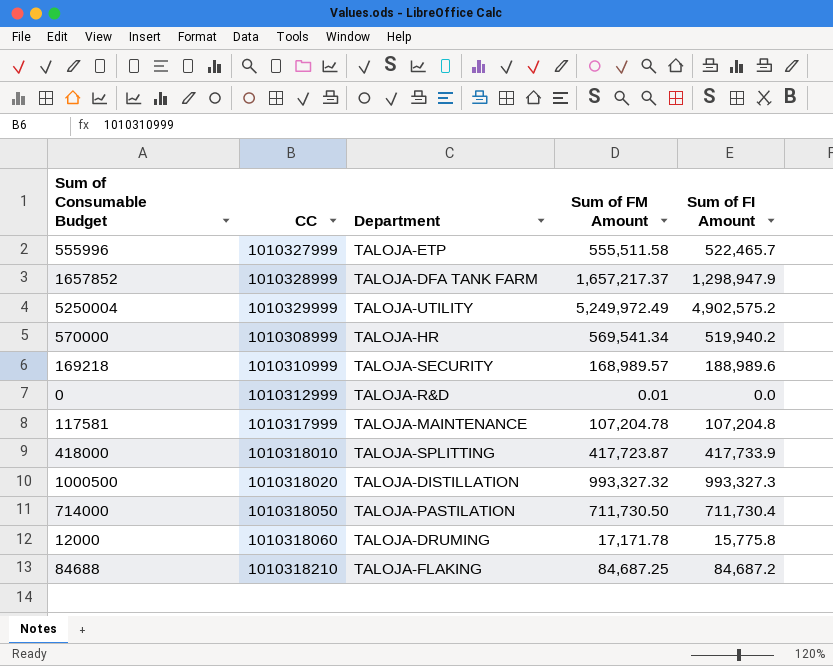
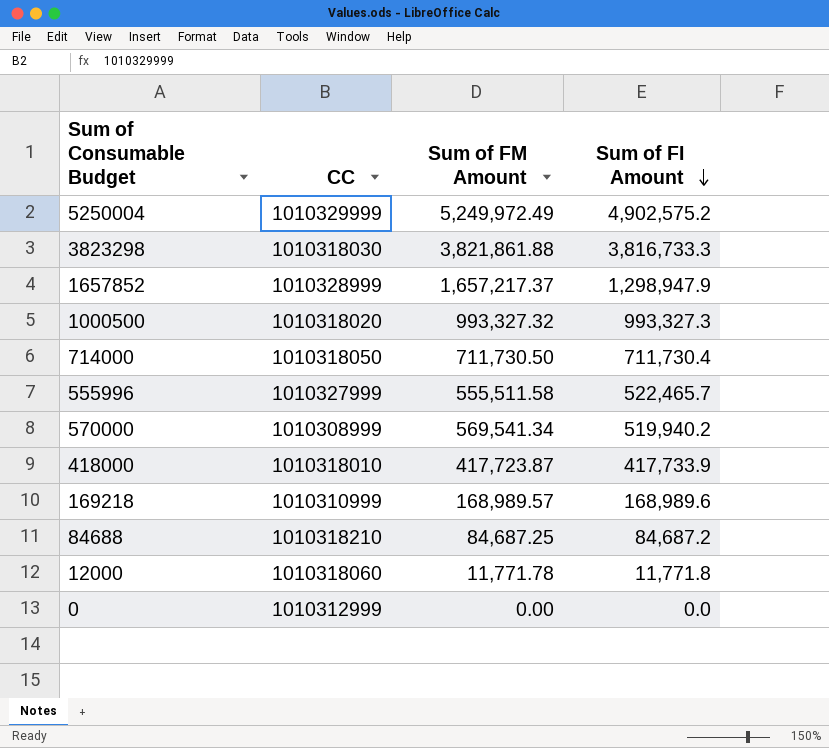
row order: none -> Sum of FI Amount descending
column Department | position: 3 -> none
row 117581: 1010317999 | TALOJA-MAINTENANCE | 107,204.78 | 107,204.8 -> none
row 3823298: none -> 1010318030 | 3,821,861.88 | 3,816,733.3
169218 | Sum of FI Amount: 188,989.6 -> 168,989.6
12000 | Sum of FM Amount: 17,171.78 -> 11,771.78
12000 | Sum of FI Amount: 15,775.8 -> 11,771.8
0 | Sum of FM Amount: 0.01 -> 0.00

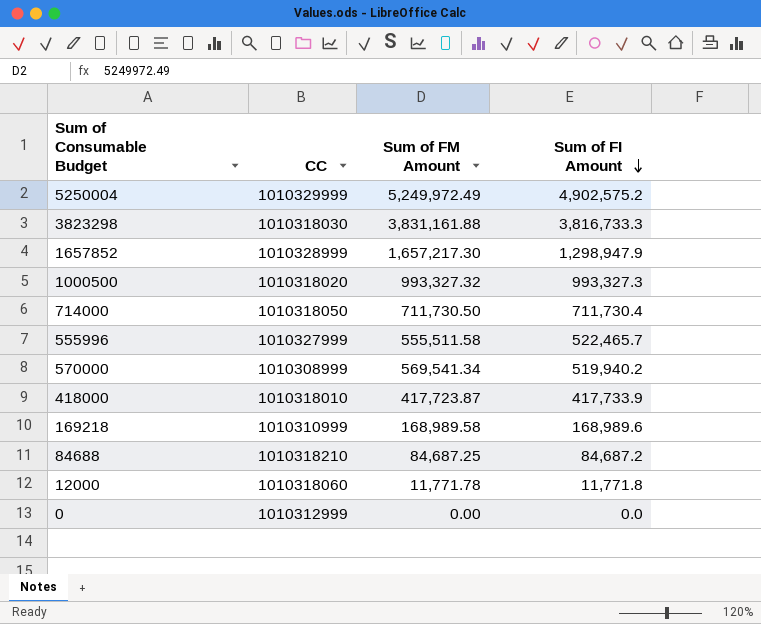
3823298 | Sum of FM Amount: 3,821,861.88 -> 3,831,161.88
1657852 | Sum of FM Amount: 1,657,217.37 -> 1,657,217.30
169218 | Sum of FM Amount: 168,989.57 -> 168,989.58

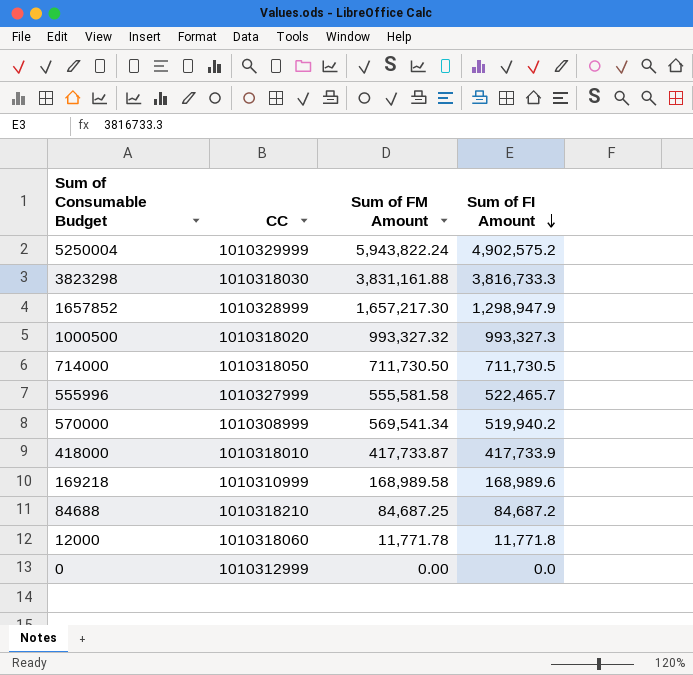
5250004 | Sum of FM Amount: 5,249,972.49 -> 5,943,822.24
714000 | Sum of FI Amount: 711,730.4 -> 711,730.5
555996 | Sum of FM Amount: 555,511.58 -> 555,581.58
418000 | Sum of FM Amount: 417,723.87 -> 417,733.87

